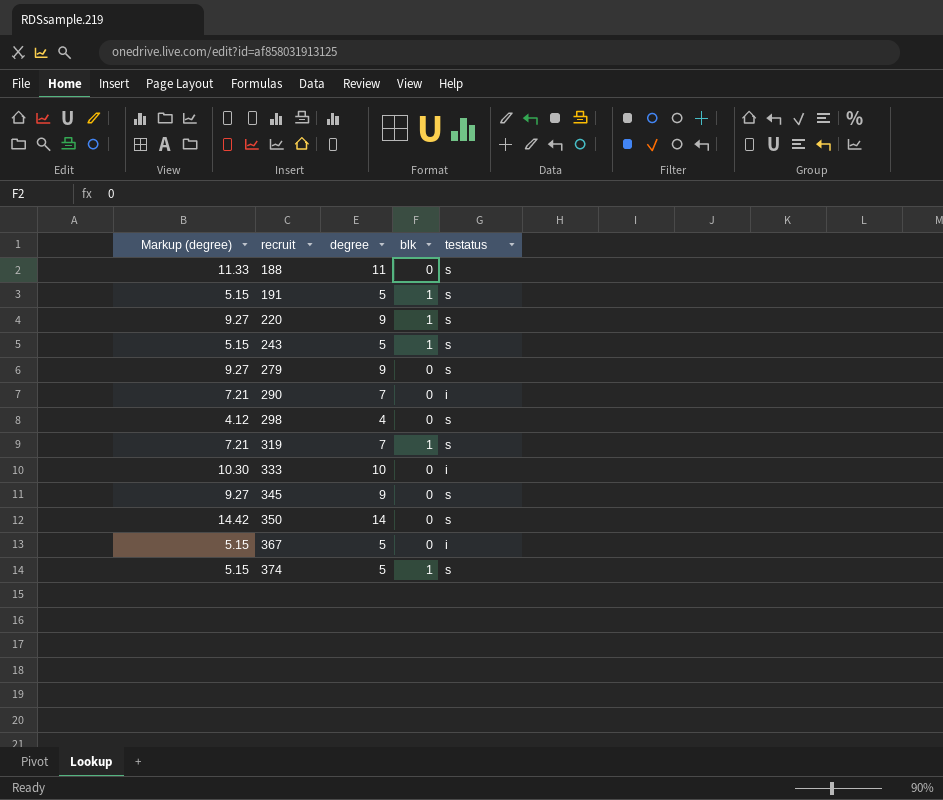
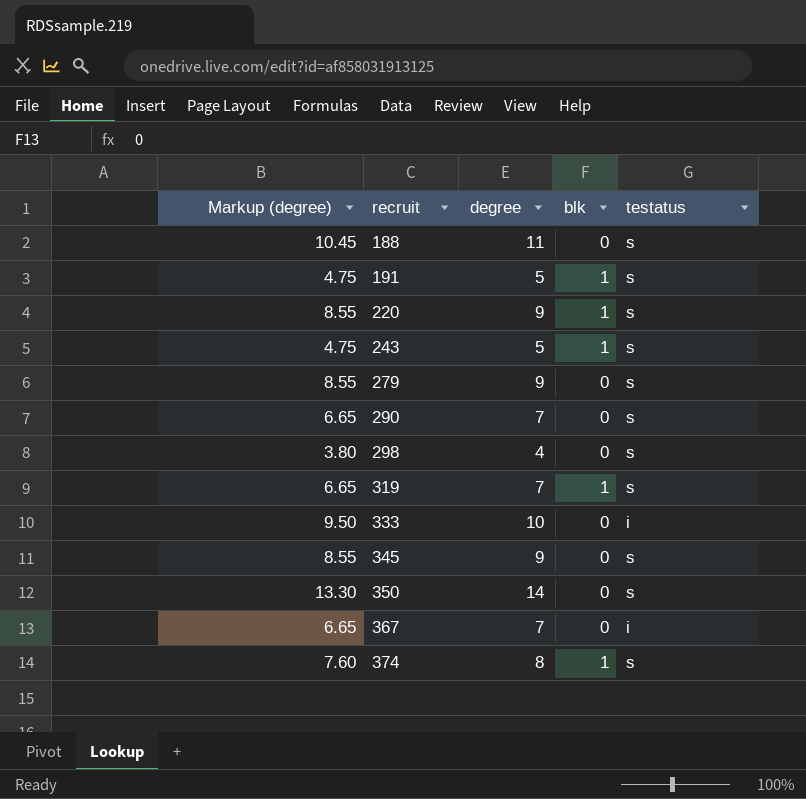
column Markup (degree) | formula: [degree] * 1.03 -> [degree] * 0.95
290 | testatus: i -> s
367 | degree: 5 -> 7
374 | degree: 5 -> 8

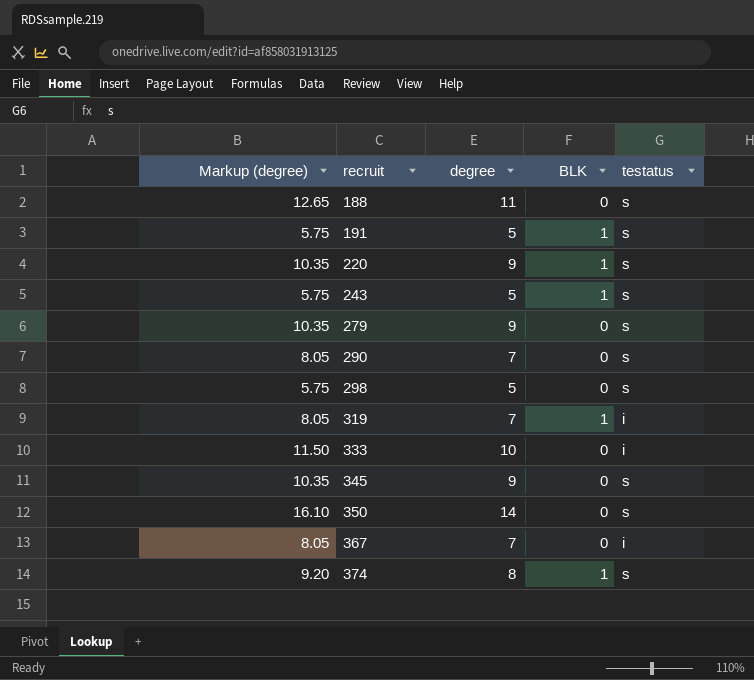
column Markup (degree) | formula: [degree] * 0.95 -> [degree] * 1.15
column name: blk -> BLK
298 | degree: 4 -> 5
319 | testatus: s -> i

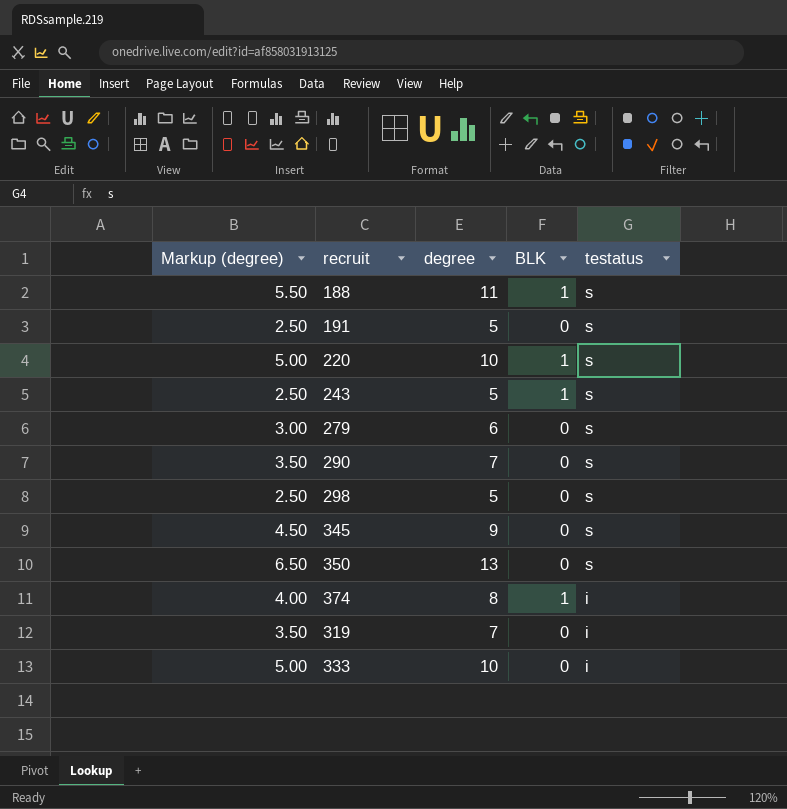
row order: recruit ascending -> testatus descending
column Markup (degree) | formula: [degree] * 1.15 -> [degree] * 0.5
row 367: 8.05 | 7 | 0 | i -> none
188 | BLK: 0 -> 1
191 | BLK: 1 -> 0
220 | degree: 9 -> 10
279 | degree: 9 -> 6
350 | degree: 14 -> 13
374 | testatus: s -> i
319 | BLK: 1 -> 0

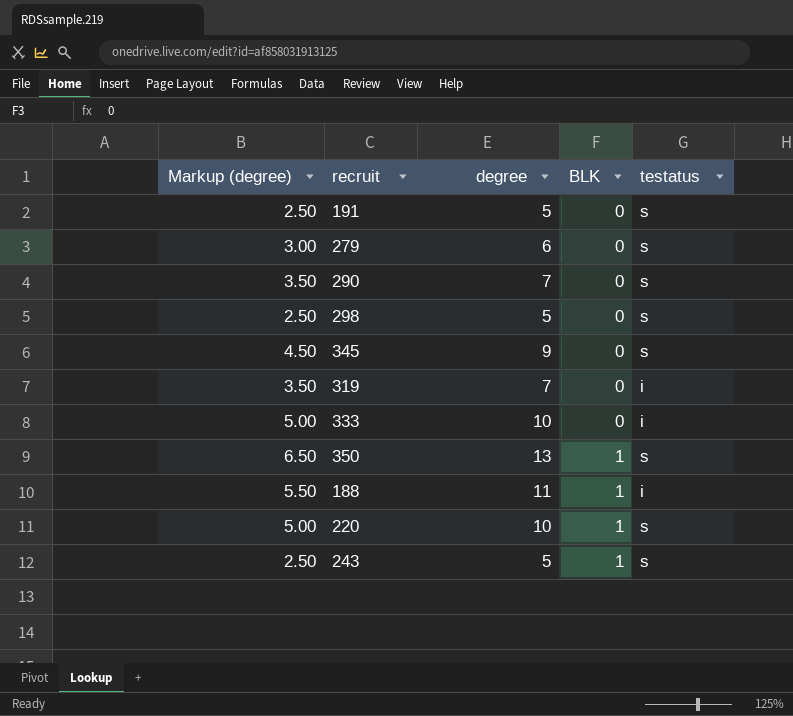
row order: testatus descending -> BLK ascending
row 374: 4.00 | 8 | 1 | i -> none
350 | BLK: 0 -> 1
188 | testatus: s -> i

